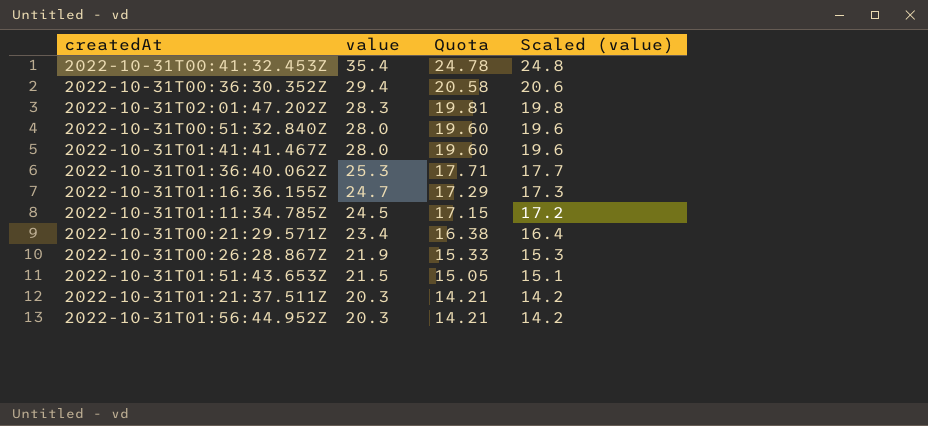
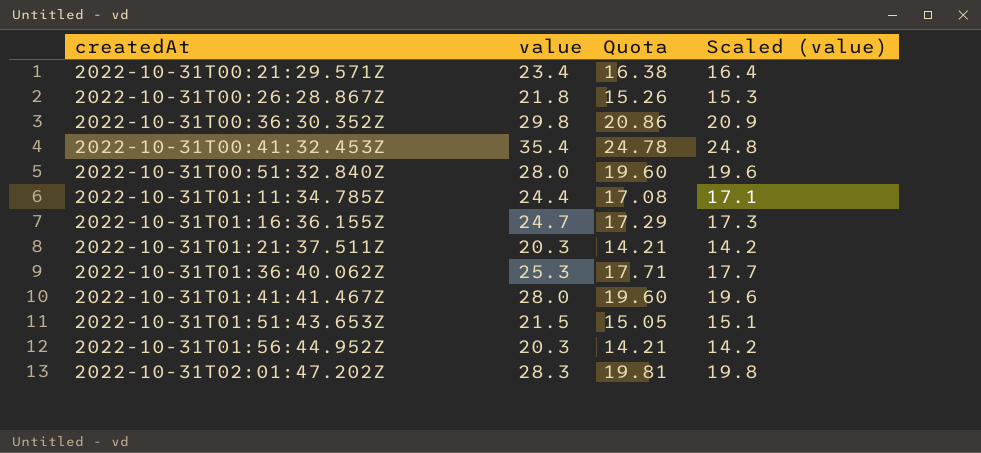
row order: value descending -> createdAt ascending
2022-10-31T00:26:28.867Z | value: 21.9 -> 21.8
2022-10-31T00:26:28.867Z | Quota: 15.33 -> 15.26
2022-10-31T00:36:30.352Z | value: 29.4 -> 29.8
2022-10-31T00:36:30.352Z | Quota: 20.58 -> 20.86
2022-10-31T00:36:30.352Z | Scaled (value): 20.6 -> 20.9
2022-10-31T01:11:34.785Z | value: 24.5 -> 24.4
2022-10-31T01:11:34.785Z | Quota: 17.15 -> 17.08
2022-10-31T01:11:34.785Z | Scaled (value): 17.2 -> 17.1

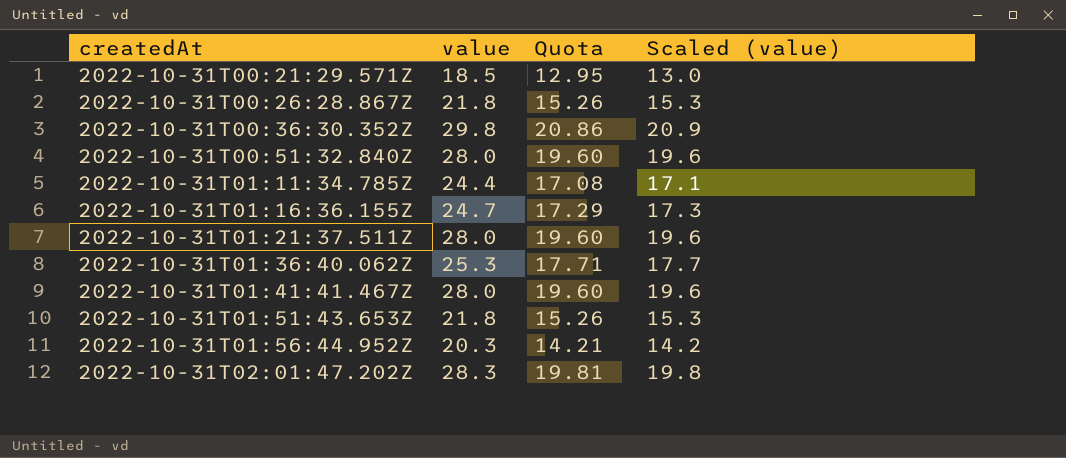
row 2022-10-31T00:41:32.453Z: 35.4 | 24.78 | 24.8 -> none
2022-10-31T00:21:29.571Z | value: 23.4 -> 18.5
2022-10-31T00:21:29.571Z | Quota: 16.38 -> 12.95
2022-10-31T00:21:29.571Z | Scaled (value): 16.4 -> 13.0
2022-10-31T01:21:37.511Z | value: 20.3 -> 28.0
2022-10-31T01:21:37.511Z | Quota: 14.21 -> 19.60
2022-10-31T01:21:37.511Z | Scaled (value): 14.2 -> 19.6
2022-10-31T01:51:43.653Z | value: 21.5 -> 21.8
2022-10-31T01:51:43.653Z | Quota: 15.05 -> 15.26
2022-10-31T01:51:43.653Z | Scaled (value): 15.1 -> 15.3

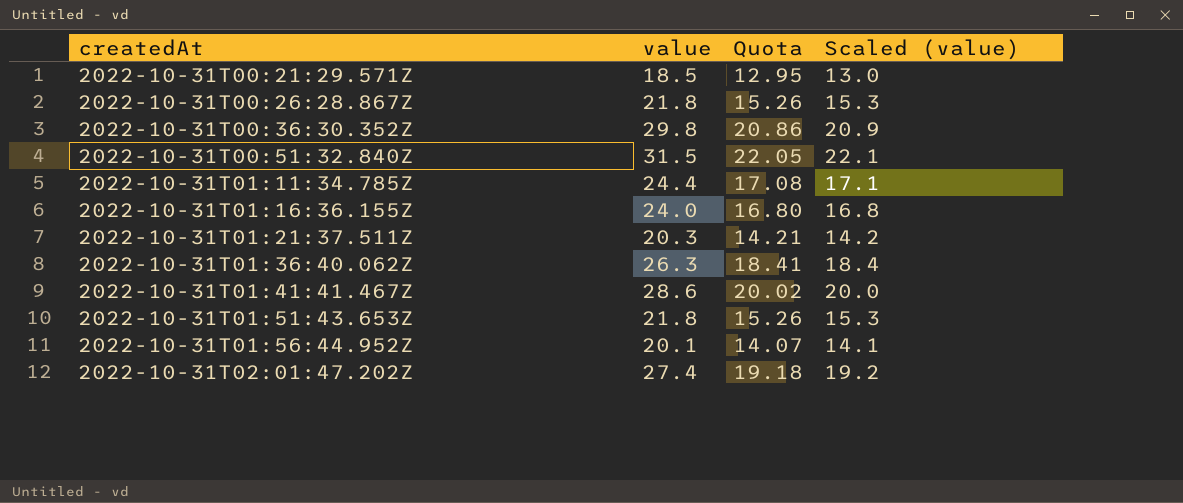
2022-10-31T00:51:32.840Z | value: 28.0 -> 31.5
2022-10-31T00:51:32.840Z | Quota: 19.60 -> 22.05
2022-10-31T00:51:32.840Z | Scaled (value): 19.6 -> 22.1
2022-10-31T01:16:36.155Z | value: 24.7 -> 24.0
2022-10-31T01:16:36.155Z | Quota: 17.29 -> 16.80
2022-10-31T01:16:36.155Z | Scaled (value): 17.3 -> 16.8
2022-10-31T01:21:37.511Z | value: 28.0 -> 20.3
2022-10-31T01:21:37.511Z | Quota: 19.60 -> 14.21
2022-10-31T01:21:37.511Z | Scaled (value): 19.6 -> 14.2
2022-10-31T01:36:40.062Z | value: 25.3 -> 26.3
2022-10-31T01:36:40.062Z | Quota: 17.71 -> 18.41
2022-10-31T01:36:40.062Z | Scaled (value): 17.7 -> 18.4
2022-10-31T01:41:41.467Z | value: 28.0 -> 28.6
2022-10-31T01:41:41.467Z | Quota: 19.60 -> 20.02
2022-10-31T01:41:41.467Z | Scaled (value): 19.6 -> 20.0
2022-10-31T01:56:44.952Z | value: 20.3 -> 20.1
2022-10-31T01:56:44.952Z | Quota: 14.21 -> 14.07
2022-10-31T01:56:44.952Z | Scaled (value): 14.2 -> 14.1
2022-10-31T02:01:47.202Z | value: 28.3 -> 27.4
2022-10-31T02:01:47.202Z | Quota: 19.81 -> 19.18
2022-10-31T02:01:47.202Z | Scaled (value): 19.8 -> 19.2

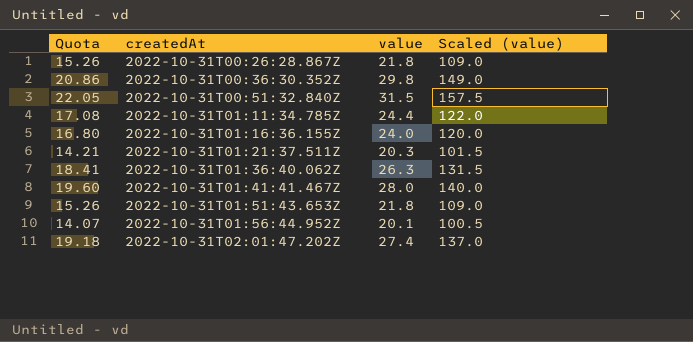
column Quota | position: 3 -> 1
column Scaled (value) | formula: [value] * 0.7 -> [value] * 5
row 2022-10-31T00:21:29.571Z: 18.5 | 12.95 | 13.0 -> none
2022-10-31T01:41:41.467Z | Quota: 20.02 -> 19.60
2022-10-31T01:41:41.467Z | value: 28.6 -> 28.0

